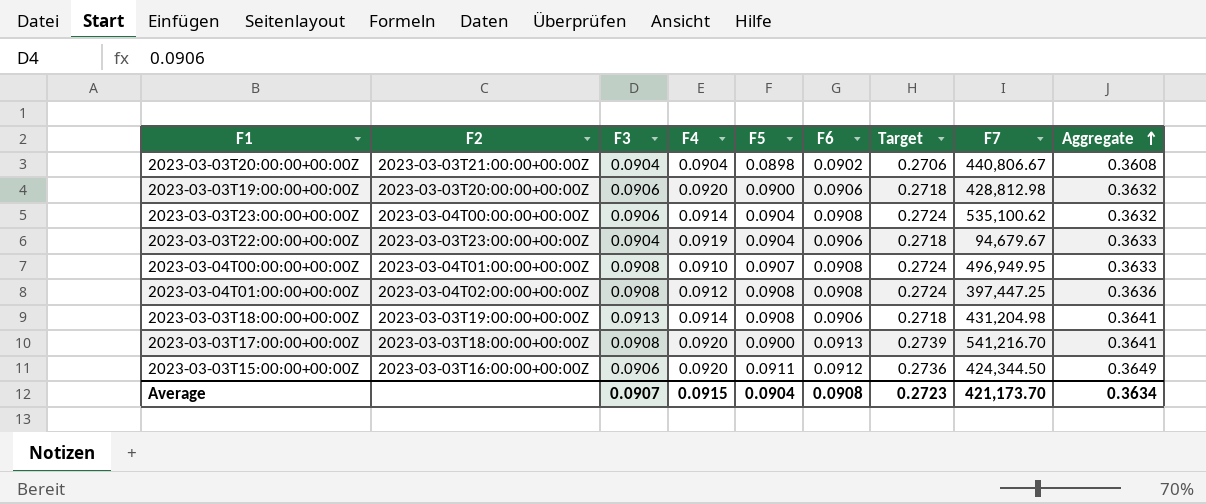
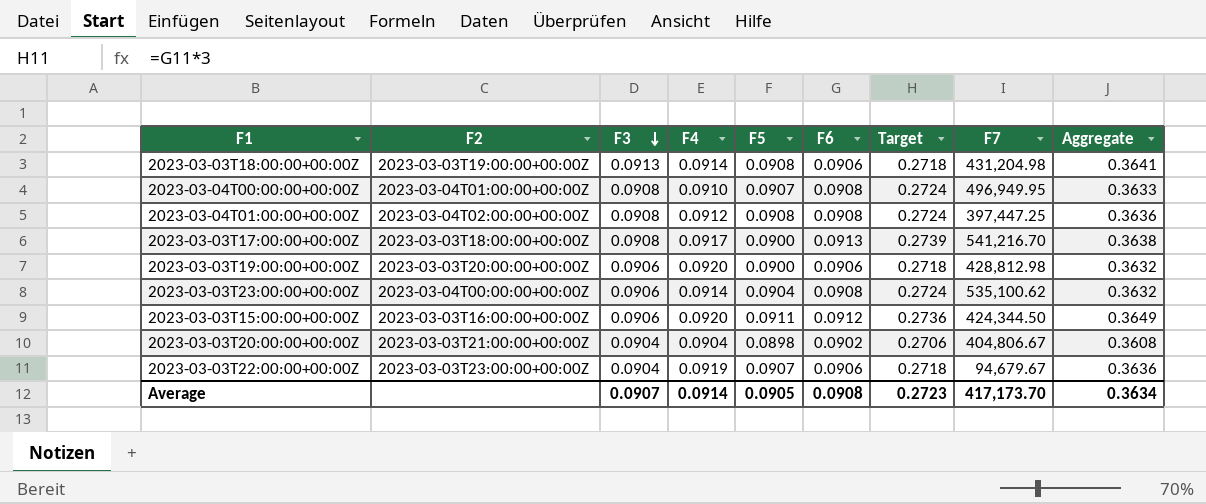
row order: Aggregate ascending -> F3 descending
2023-03-03T17:00:00+00:00Z | F4: 0.0920 -> 0.0917
2023-03-03T17:00:00+00:00Z | Aggregate: 0.3641 -> 0.3638
2023-03-03T20:00:00+00:00Z | F7: 440,806.67 -> 404,806.67
2023-03-03T22:00:00+00:00Z | F5: 0.0904 -> 0.0907
2023-03-03T22:00:00+00:00Z | Aggregate: 0.3633 -> 0.3636
Average | F4: 0.0915 -> 0.0914
Average | F5: 0.0904 -> 0.0905
Average | F7: 421,173.70 -> 417,173.70

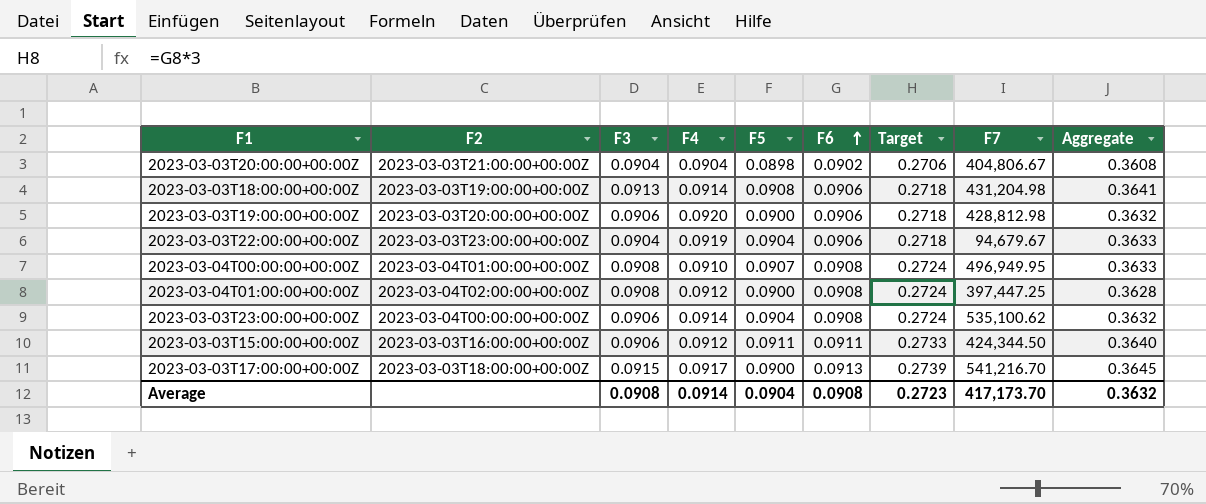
row order: F3 descending -> F6 ascending
2023-03-03T22:00:00+00:00Z | F5: 0.0907 -> 0.0904
2023-03-03T22:00:00+00:00Z | Aggregate: 0.3636 -> 0.3633
2023-03-04T01:00:00+00:00Z | F5: 0.0908 -> 0.0900
2023-03-04T01:00:00+00:00Z | Aggregate: 0.3636 -> 0.3628
2023-03-03T15:00:00+00:00Z | F4: 0.0920 -> 0.0912
2023-03-03T15:00:00+00:00Z | F6: 0.0912 -> 0.0911
2023-03-03T15:00:00+00:00Z | Target: 0.2736 -> 0.2733
2023-03-03T15:00:00+00:00Z | Aggregate: 0.3649 -> 0.3640
2023-03-03T17:00:00+00:00Z | F3: 0.0908 -> 0.0915
2023-03-03T17:00:00+00:00Z | Aggregate: 0.3638 -> 0.3645
Average | F3: 0.0907 -> 0.0908
Average | F5: 0.0905 -> 0.0904
Average | Aggregate: 0.3634 -> 0.3632

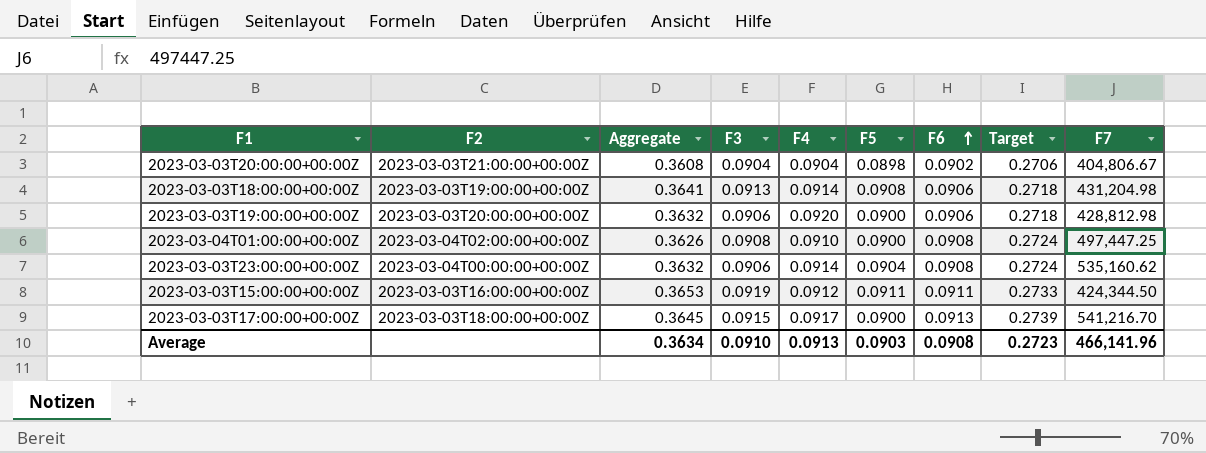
column Aggregate | position: 9 -> 3
row 2023-03-03T22:00:00+00:00Z: 2023-03-03T23:00:00+00:00Z | 0.0904 | 0.0919 | 0.0904 | 0.0906 | 0.2718 | 94,679.67 | 0.3633 -> none
row 2023-03-04T00:00:00+00:00Z: 2023-03-04T01:00:00+00:00Z | 0.0908 | 0.0910 | 0.0907 | 0.0908 | 0.2724 | 496,949.95 | 0.3633 -> none
2023-03-04T01:00:00+00:00Z | Aggregate: 0.3628 -> 0.3626
2023-03-04T01:00:00+00:00Z | F4: 0.0912 -> 0.0910
2023-03-04T01:00:00+00:00Z | F7: 397,447.25 -> 497,447.25
2023-03-03T23:00:00+00:00Z | F7: 535,100.62 -> 535,160.62
2023-03-03T15:00:00+00:00Z | Aggregate: 0.3640 -> 0.3653
2023-03-03T15:00:00+00:00Z | F3: 0.0906 -> 0.0919
Average | Aggregate: 0.3632 -> 0.3634
Average | F3: 0.0908 -> 0.0910
Average | F4: 0.0914 -> 0.0913
Average | F5: 0.0904 -> 0.0903
Average | F7: 417,173.70 -> 466,141.96

